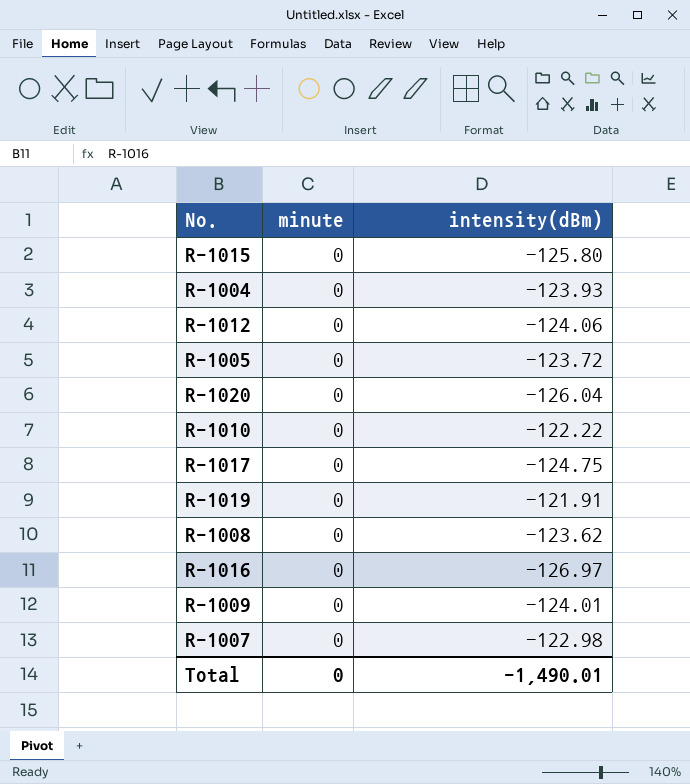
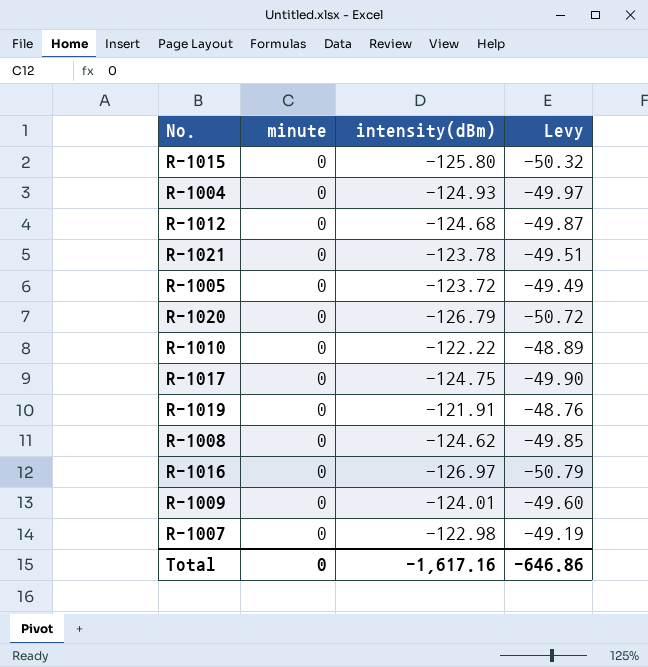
column Levy | formula: none -> [intensity(dBm)] * 0.4
R-1004 | intensity(dBm): -123.93 -> -124.93
R-1012 | intensity(dBm): -124.06 -> -124.68
row R-1021: none -> 0 | -123.78 | -49.51
R-1020 | intensity(dBm): -126.04 -> -126.79
R-1008 | intensity(dBm): -123.62 -> -124.62
Total | intensity(dBm): -1,490.01 -> -1,617.16

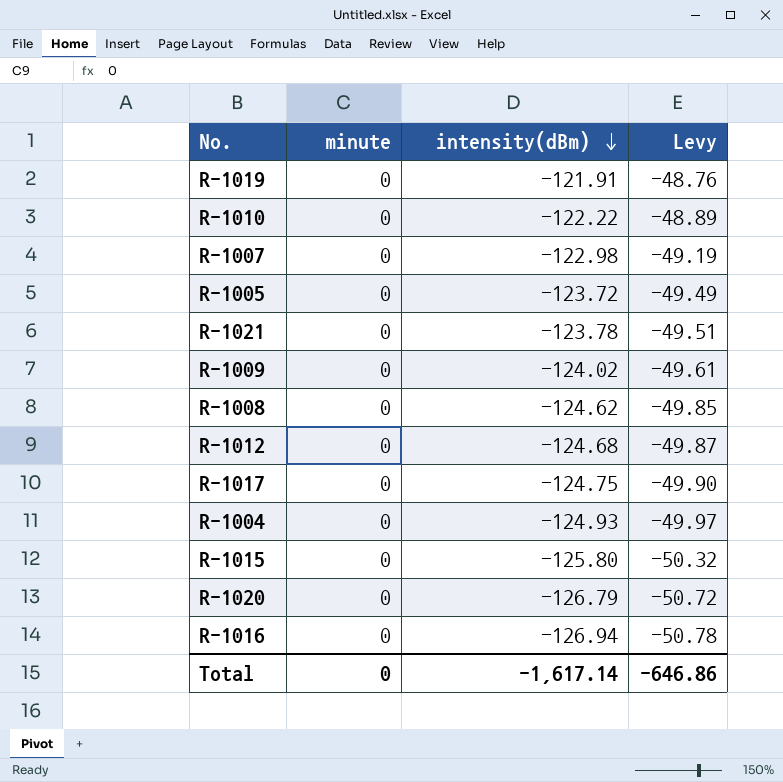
row order: none -> intensity(dBm) descending
R-1009 | intensity(dBm): -124.01 -> -124.02
R-1009 | Levy: -49.60 -> -49.61
R-1016 | intensity(dBm): -126.97 -> -126.94
R-1016 | Levy: -50.79 -> -50.78
Total | intensity(dBm): -1,617.16 -> -1,617.14

